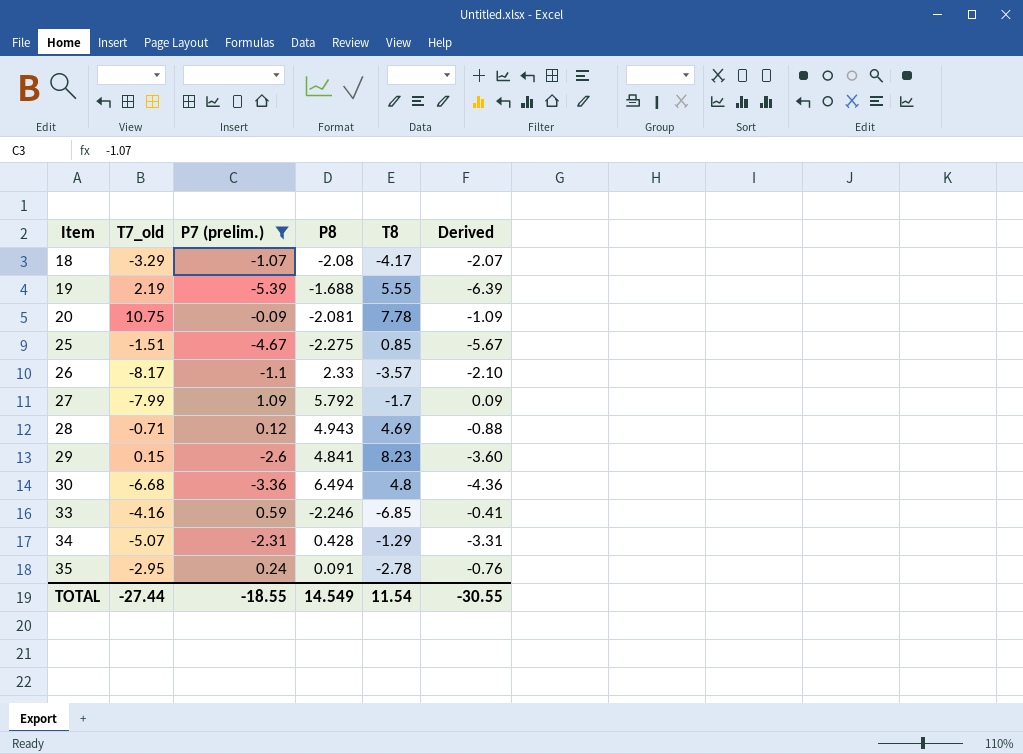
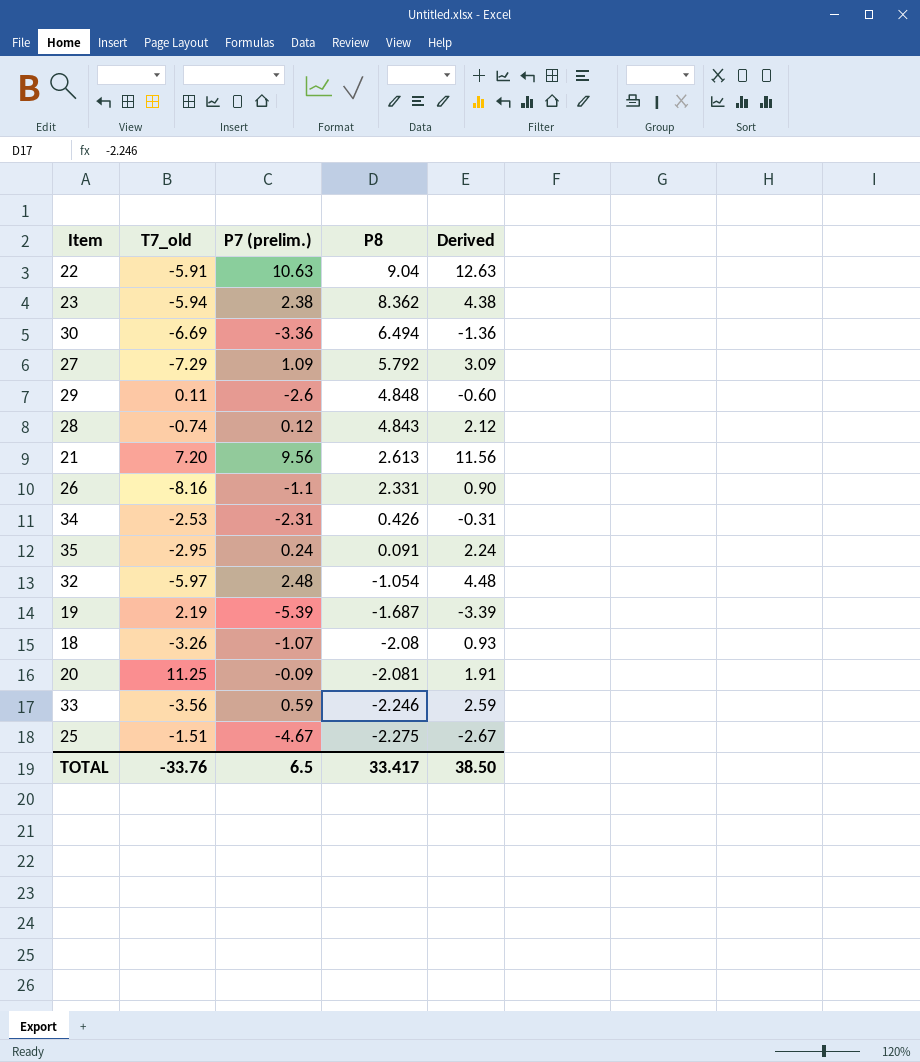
filter: P7 (prelim.) <= 1.09 -> none
row order: Item ascending -> P8 descending
column T8 | position: 5 -> none
column Derived | formula: [P7 (prelim.)] - 1 -> [P7 (prelim.)] + 2
30 | T7_old: -6.68 -> -6.69
27 | T7_old: -7.99 -> -7.29
29 | T7_old: 0.15 -> 0.11
29 | P8: 4.841 -> 4.848
28 | T7_old: -0.71 -> -0.74
28 | P8: 4.943 -> 4.843
26 | T7_old: -8.17 -> -8.16
26 | P8: 2.33 -> 2.331
34 | T7_old: -5.07 -> -2.53
34 | P8: 0.428 -> 0.426
19 | P8: -1.688 -> -1.687
18 | T7_old: -3.29 -> -3.26
20 | T7_old: 10.75 -> 11.25
33 | T7_old: -4.16 -> -3.56
TOTAL | T7_old: -27.44 -> -33.76
TOTAL | P7 (prelim.): -18.55 -> 6.5
TOTAL | P8: 14.549 -> 33.417
TOTAL | Derived: -30.55 -> 38.50

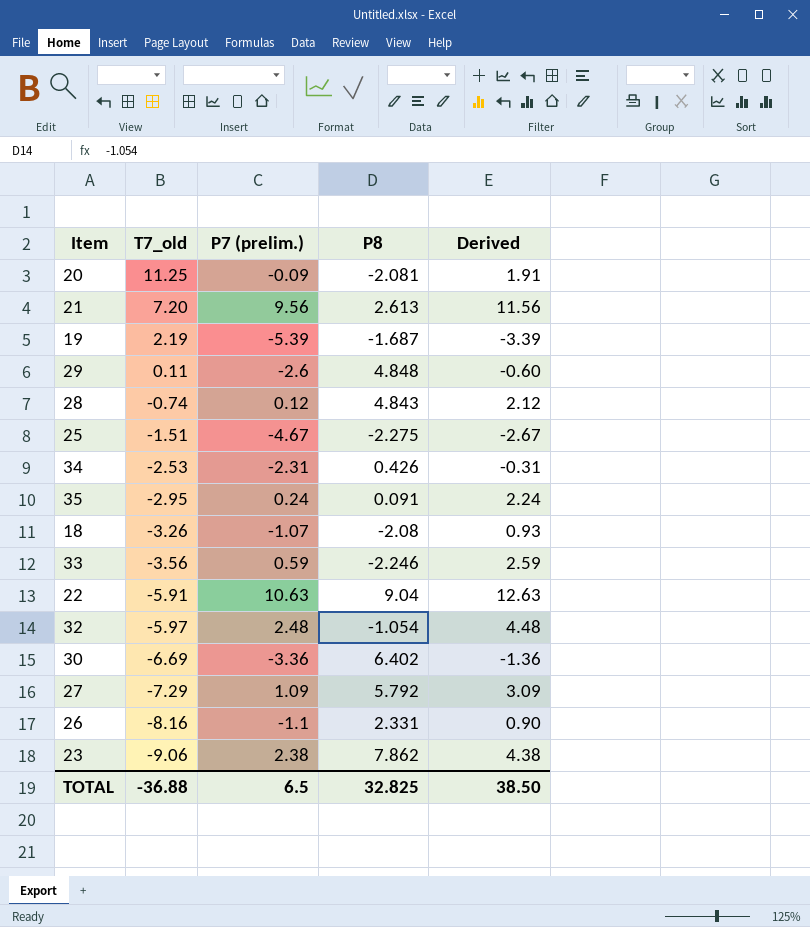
row order: P8 descending -> T7_old descending
30 | P8: 6.494 -> 6.402
23 | T7_old: -5.94 -> -9.06
23 | P8: 8.362 -> 7.862
TOTAL | T7_old: -33.76 -> -36.88
TOTAL | P8: 33.417 -> 32.825

